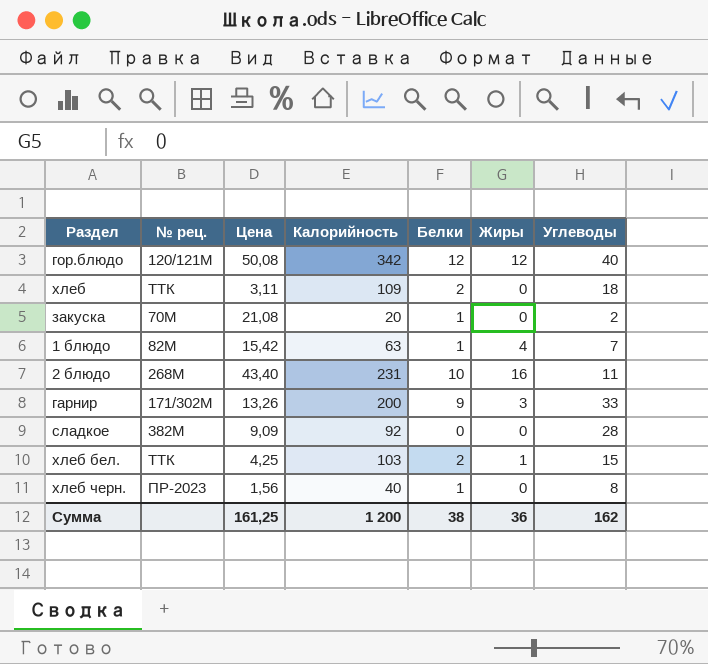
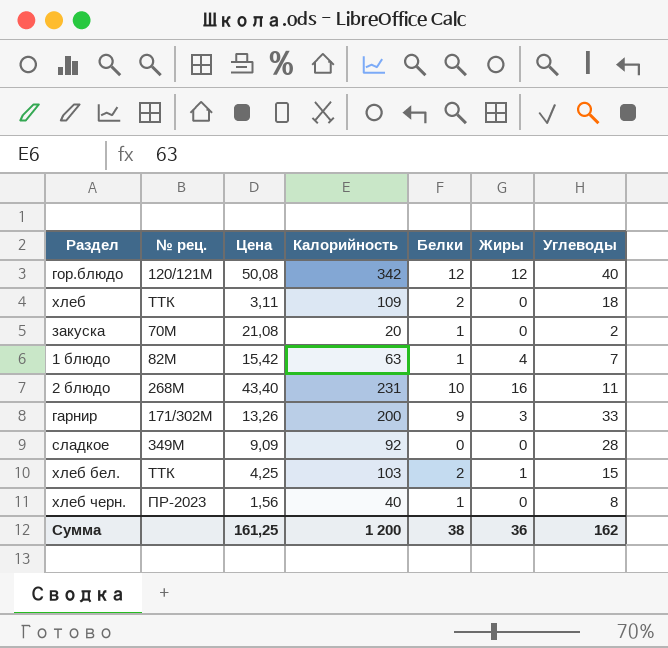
сладкое | № рец.: 382М -> 349М

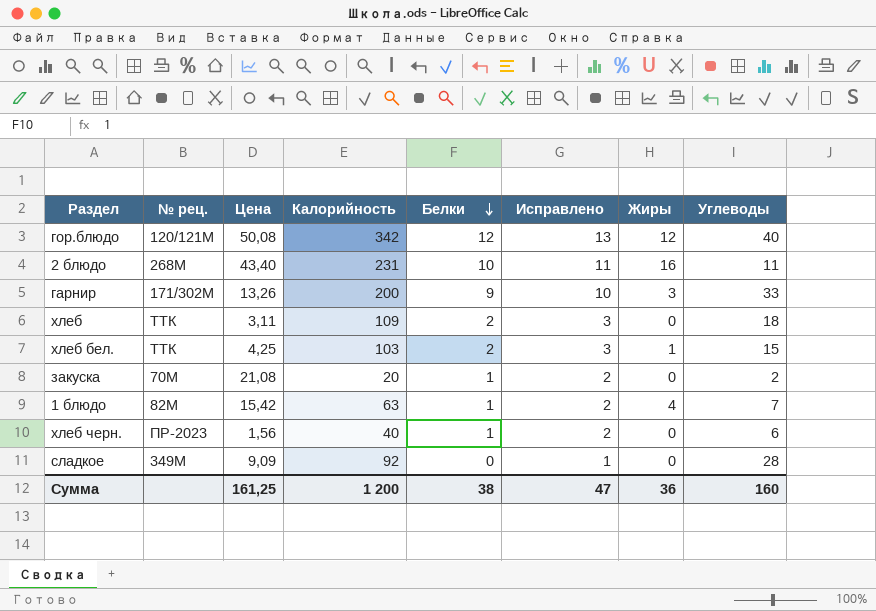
row order: none -> Белки descending
column Исправлено | formula: none -> [Белки] + 1
хлеб черн. | Углеводы: 8 -> 6
Сумма | Углеводы: 162 -> 160

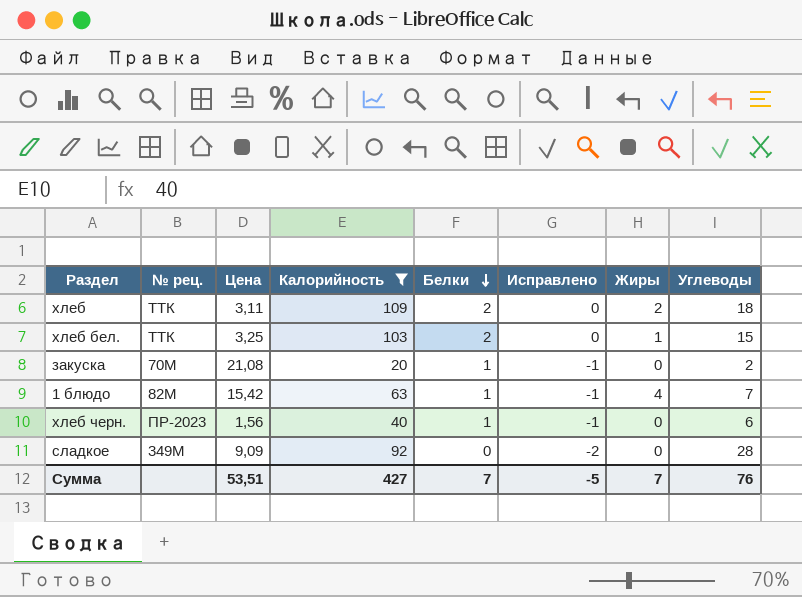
filter: none -> Калорийность <= 109
column Исправлено | formula: [Белки] + 1 -> [Белки] - 2
хлеб | Жиры: 0 -> 2
хлеб бел. | Цена: 4,25 -> 3,25
Сумма | Цена: 161,25 -> 53,51
Сумма | Калорийность: 1 200 -> 427
Сумма | Белки: 38 -> 7
Сумма | Исправлено: 47 -> -5
Сумма | Жиры: 36 -> 7
Сумма | Углеводы: 160 -> 76

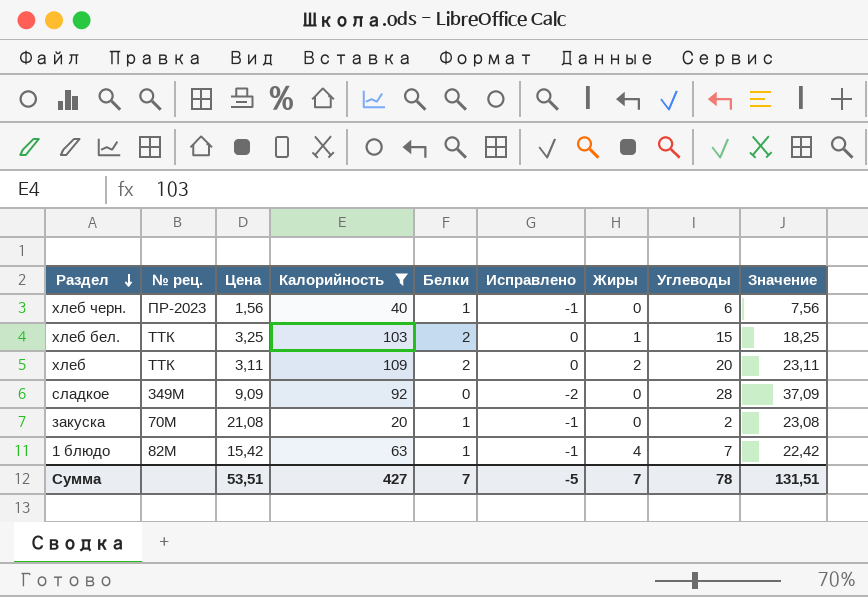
row order: Белки descending -> Раздел descending
column Значение | formula: none -> [Цена] + [Углеводы]
хлеб | Углеводы: 18 -> 20
Сумма | Углеводы: 76 -> 78

